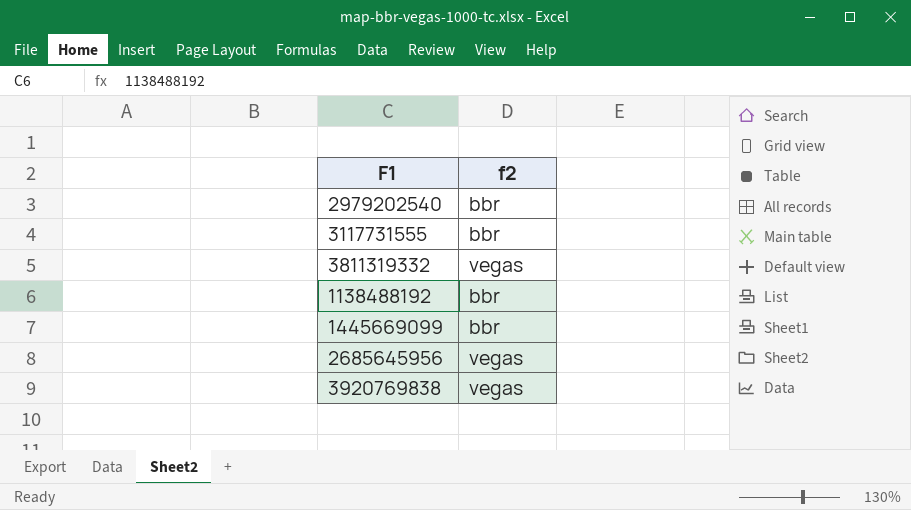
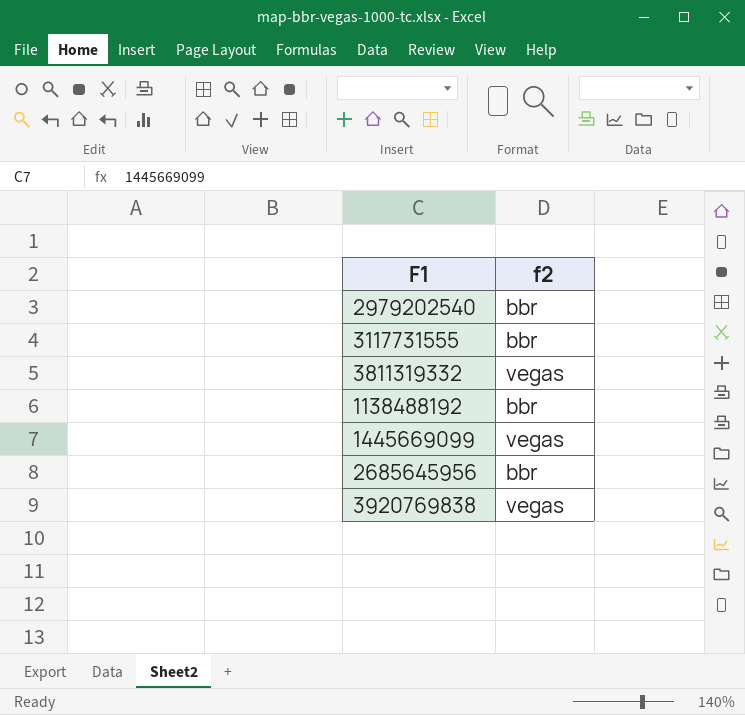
1445669099 | f2: bbr -> vegas
2685645956 | f2: vegas -> bbr

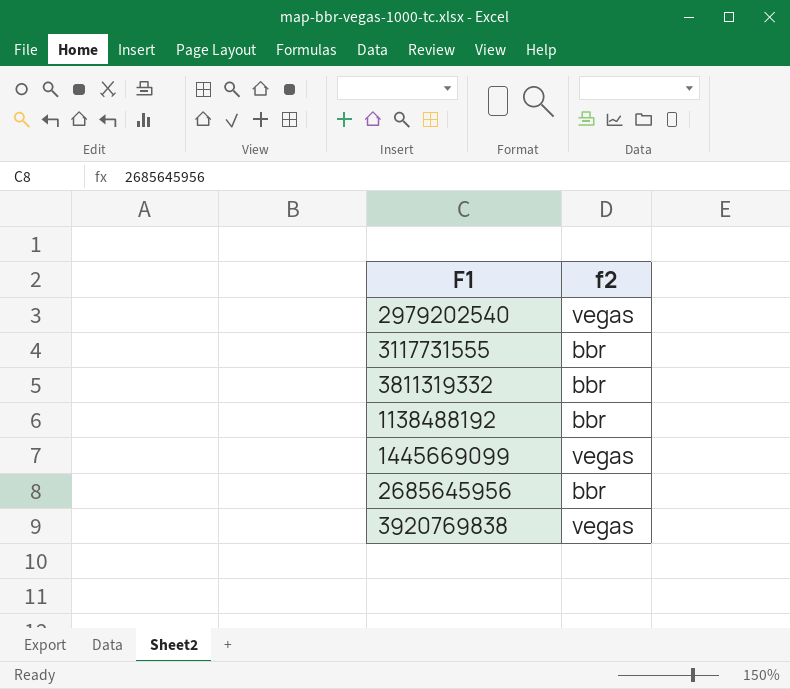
2979202540 | f2: bbr -> vegas
3811319332 | f2: vegas -> bbr

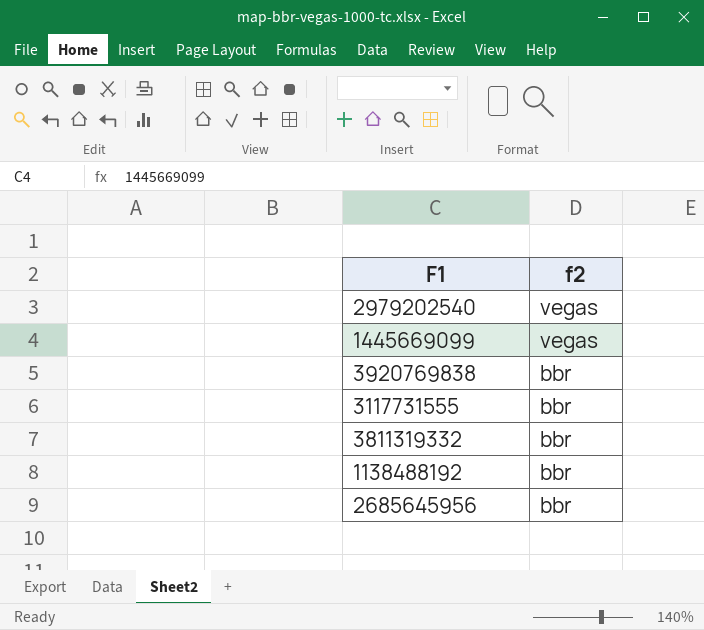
row order: none -> f2 descending
3920769838 | f2: vegas -> bbr

